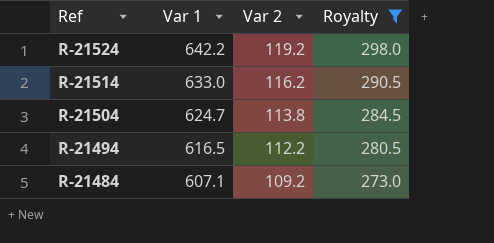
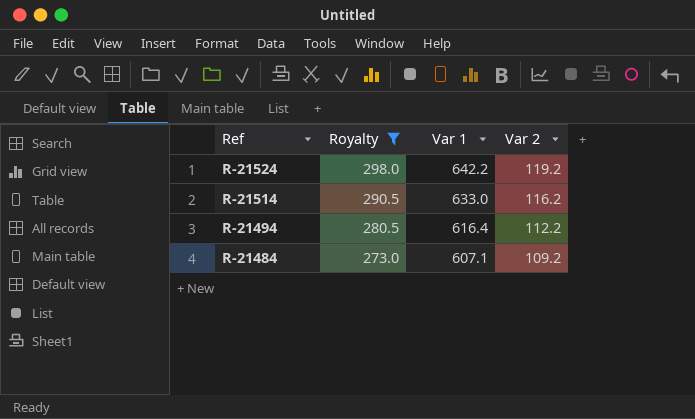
column Royalty | position: 4 -> 2
row R-21504: 624.7 | 113.8 | 284.5 -> none
R-21494 | Var 1: 616.5 -> 616.4

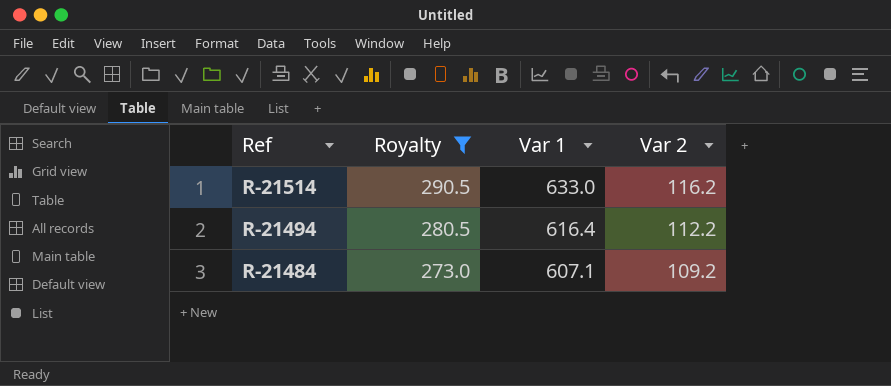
row R-21524: 298.0 | 642.2 | 119.2 -> none

